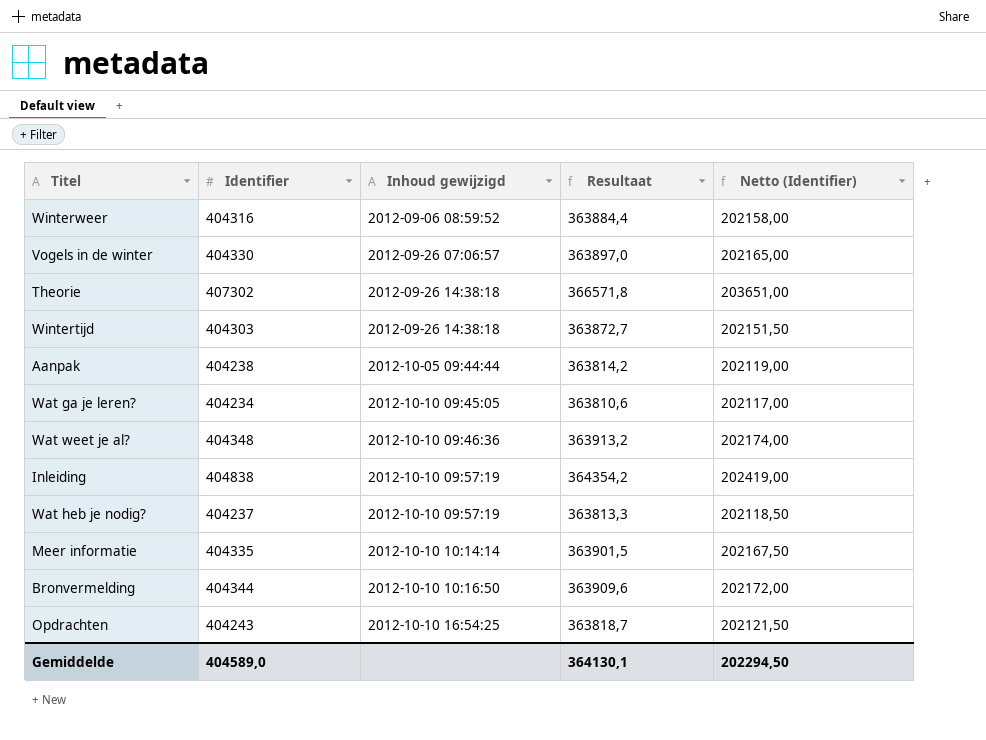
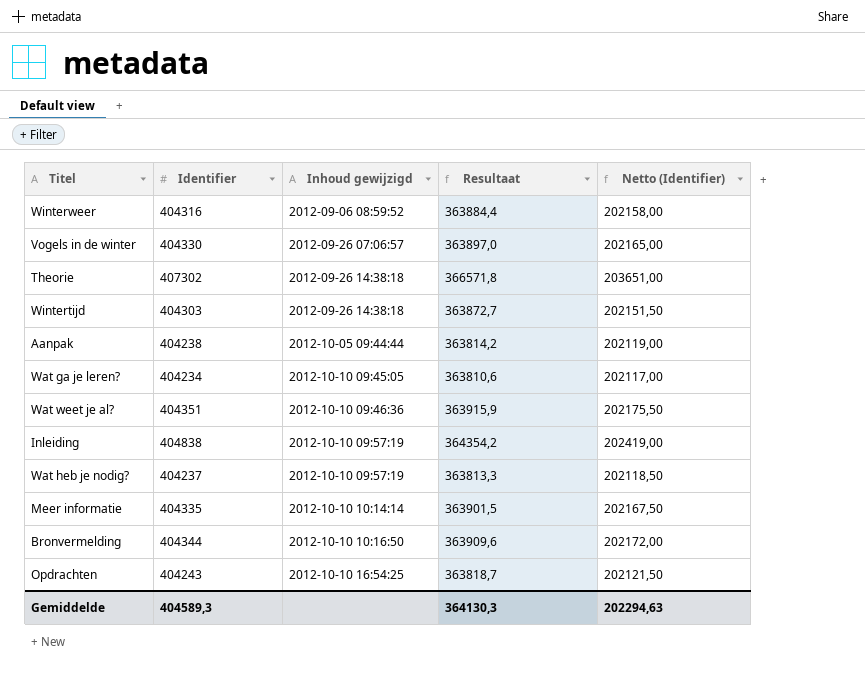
Wat weet je al? | Identifier: 404348 -> 404351
Wat weet je al? | Resultaat: 363913,2 -> 363915,9
Wat weet je al? | Netto (Identifier): 202174,00 -> 202175,50
Gemiddelde | Identifier: 404589,0 -> 404589,3
Gemiddelde | Resultaat: 364130,1 -> 364130,3
Gemiddelde | Netto (Identifier): 202294,50 -> 202294,63

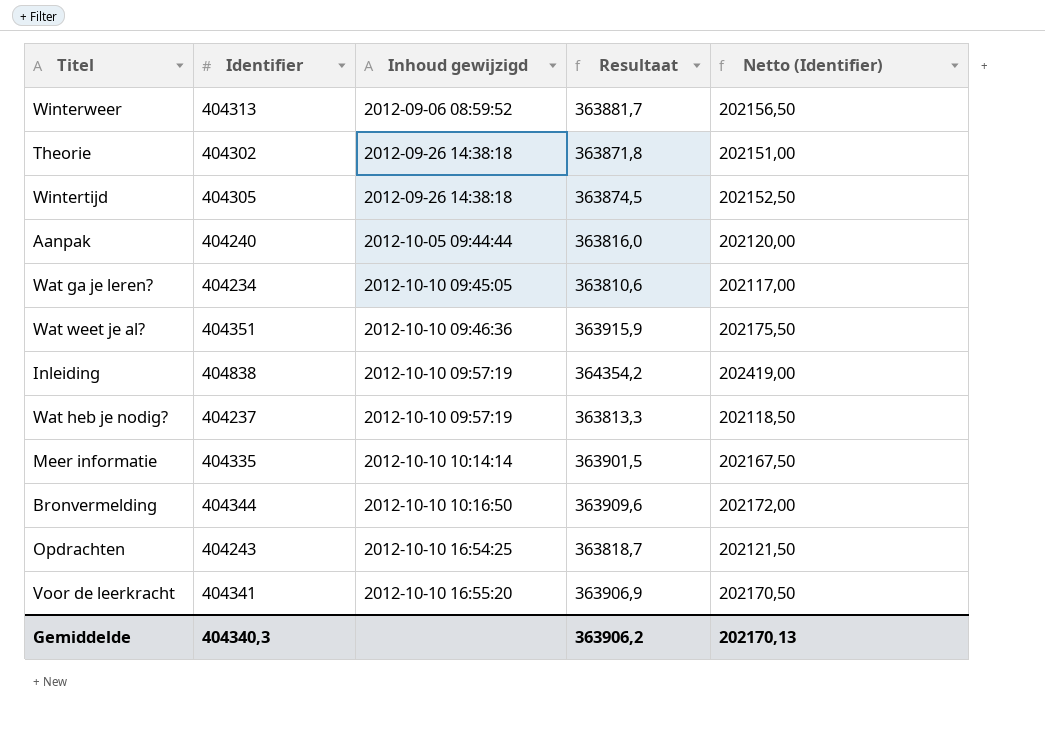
row Vogels in de winter: 404330 | 2012-09-26 07:06:57 | 363897,0 | 202165,00 -> none
Winterweer | Identifier: 404316 -> 404313
Winterweer | Resultaat: 363884,4 -> 363881,7
Winterweer | Netto (Identifier): 202158,00 -> 202156,50
Theorie | Identifier: 407302 -> 404302
Theorie | Resultaat: 366571,8 -> 363871,8
Theorie | Netto (Identifier): 203651,00 -> 202151,00
Wintertijd | Identifier: 404303 -> 404305
Wintertijd | Resultaat: 363872,7 -> 363874,5
Wintertijd | Netto (Identifier): 202151,50 -> 202152,50
Aanpak | Identifier: 404238 -> 404240
Aanpak | Resultaat: 363814,2 -> 363816,0
Aanpak | Netto (Identifier): 202119,00 -> 202120,00
row Voor de leerkracht: none -> 404341 | 2012-10-10 16:55:20 | 363906,9 | 202170,50
Gemiddelde | Identifier: 404589,3 -> 404340,3
Gemiddelde | Resultaat: 364130,3 -> 363906,2
Gemiddelde | Netto (Identifier): 202294,63 -> 202170,13

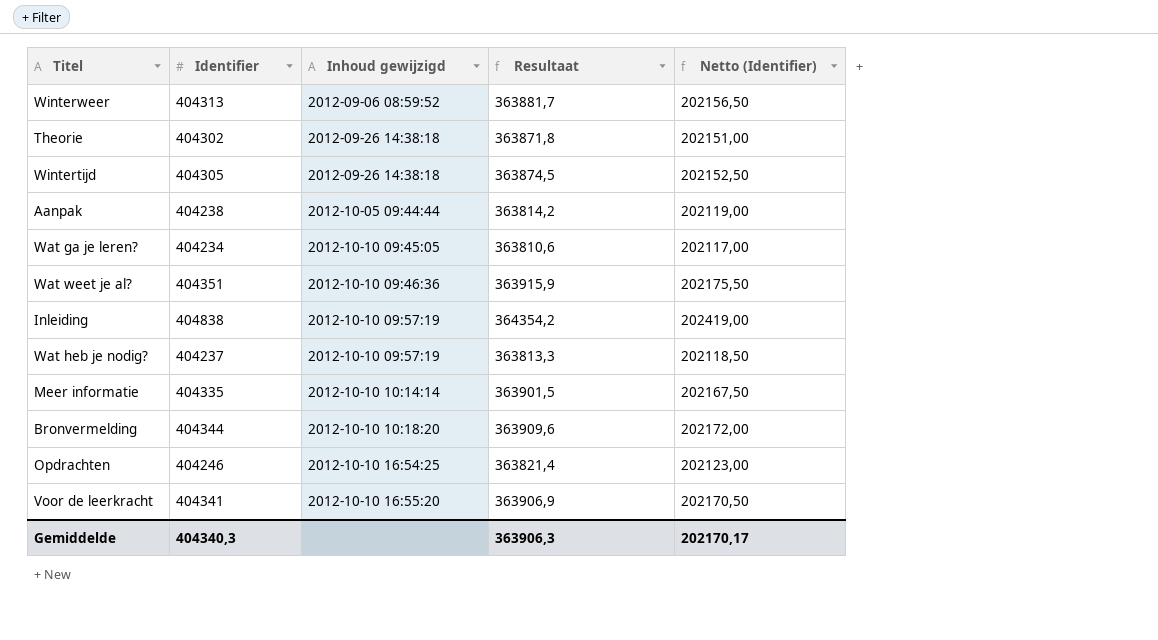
Aanpak | Identifier: 404240 -> 404238
Aanpak | Resultaat: 363816,0 -> 363814,2
Aanpak | Netto (Identifier): 202120,00 -> 202119,00
Bronvermelding | Inhoud gewijzigd: 2012-10-10 10:16:50 -> 2012-10-10 10:18:20
Opdrachten | Identifier: 404243 -> 404246
Opdrachten | Resultaat: 363818,7 -> 363821,4
Opdrachten | Netto (Identifier): 202121,50 -> 202123,00
Gemiddelde | Resultaat: 363906,2 -> 363906,3
Gemiddelde | Netto (Identifier): 202170,13 -> 202170,17

